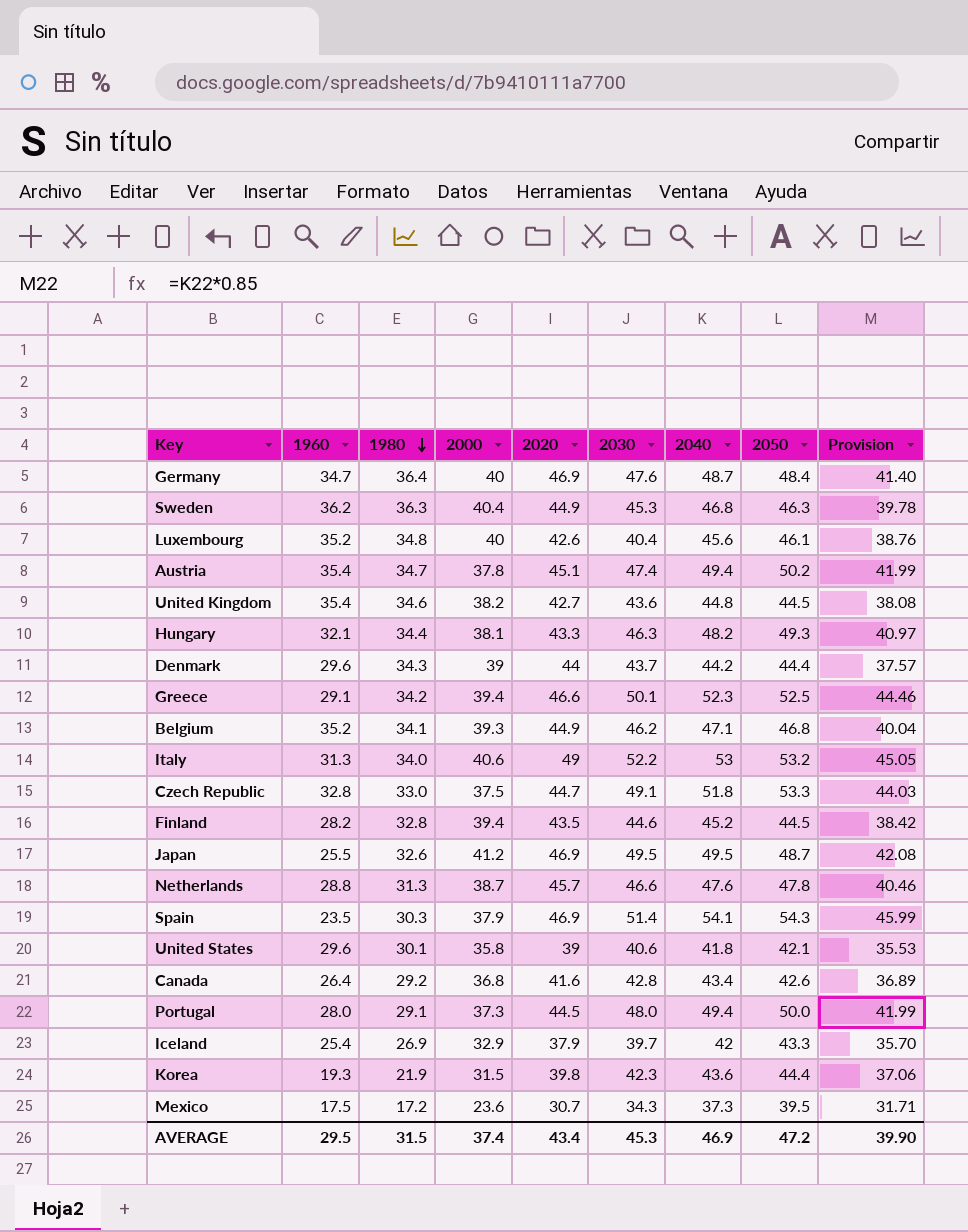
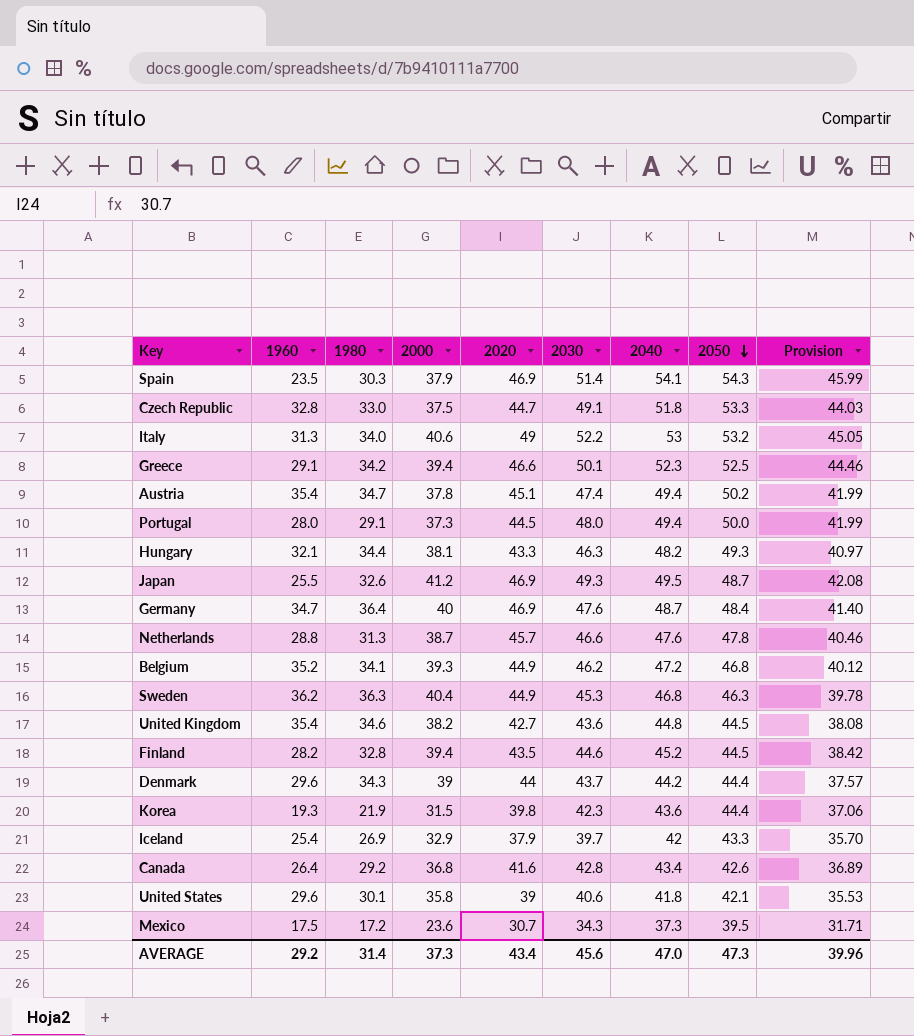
row order: 1980 descending -> 2050 descending
row Luxembourg: 35.2 | 34.8 | 40 | 42.6 | 40.4 | 45.6 | 46.1 | 38.76 -> none
Japan | 2030: 49.5 -> 49.3
Belgium | 2040: 47.1 -> 47.2
Belgium | Provision: 40.04 -> 40.12
AVERAGE | 1960: 29.5 -> 29.2
AVERAGE | 1980: 31.5 -> 31.4
AVERAGE | 2000: 37.4 -> 37.3
AVERAGE | 2030: 45.3 -> 45.6
AVERAGE | 2040: 46.9 -> 47.0
AVERAGE | 2050: 47.2 -> 47.3
AVERAGE | Provision: 39.90 -> 39.96

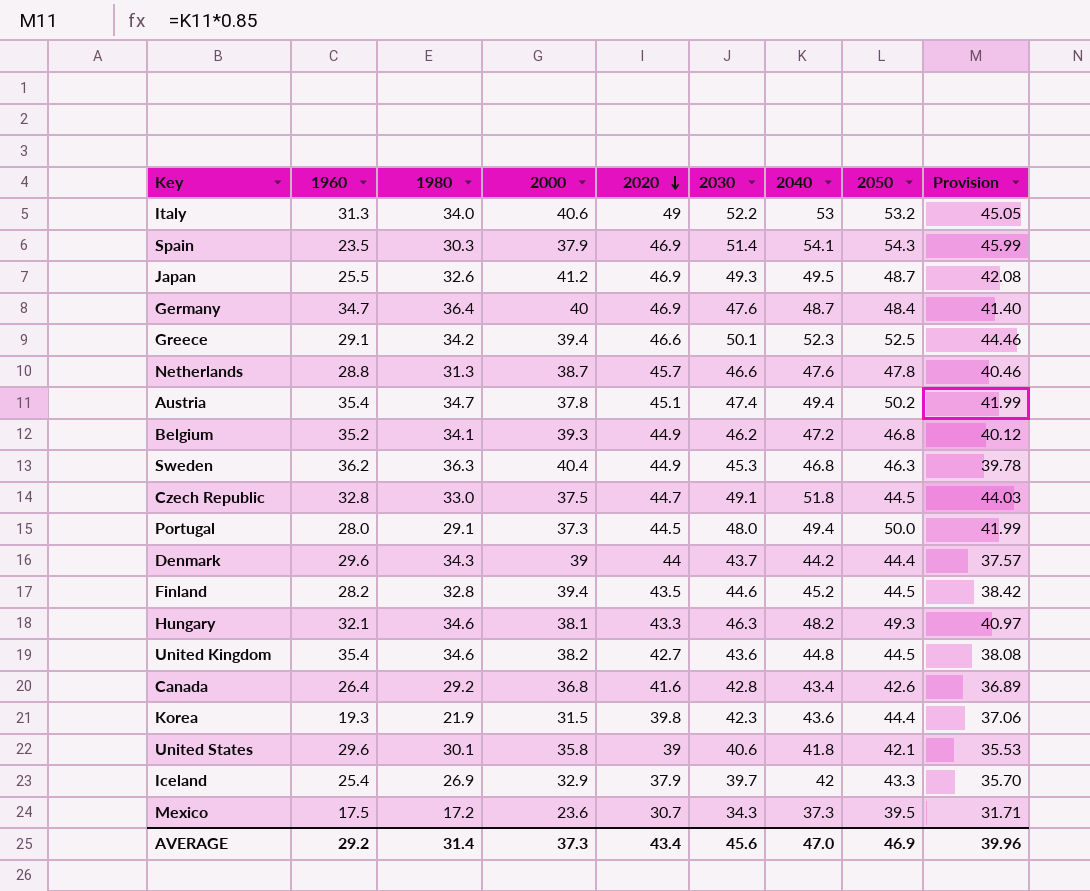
row order: 2050 descending -> 2020 descending
Czech Republic | 2050: 53.3 -> 44.5
Hungary | 1980: 34.4 -> 34.6
AVERAGE | 2050: 47.3 -> 46.9

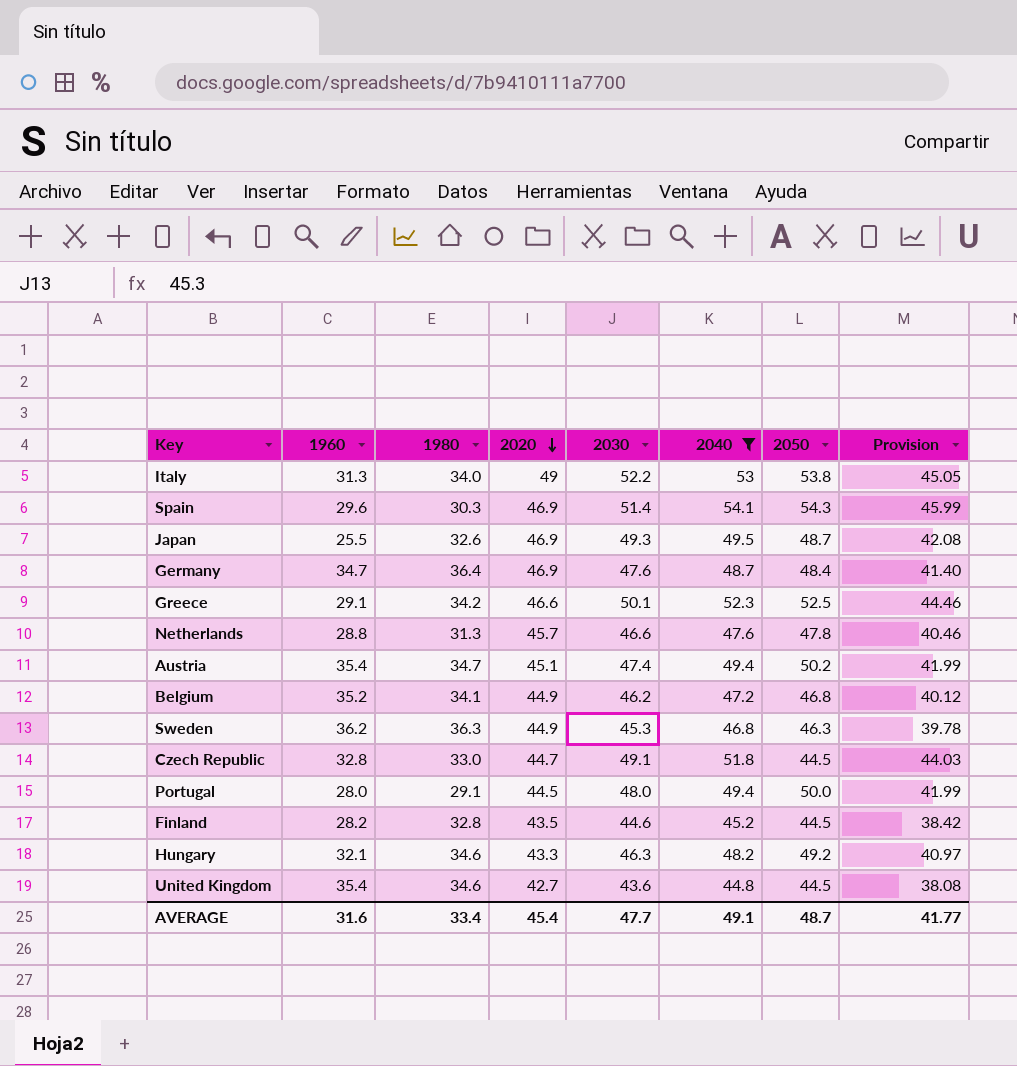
filter: none -> 2040 >= 44.8
column 2000 | position: 4 -> none
Italy | 2050: 53.2 -> 53.8
Spain | 1960: 23.5 -> 29.6
Hungary | 2050: 49.3 -> 49.2
AVERAGE | 1960: 29.2 -> 31.6
AVERAGE | 1980: 31.4 -> 33.4
AVERAGE | 2020: 43.4 -> 45.4
AVERAGE | 2030: 45.6 -> 47.7
AVERAGE | 2040: 47.0 -> 49.1
AVERAGE | 2050: 46.9 -> 48.7
AVERAGE | Provision: 39.96 -> 41.77

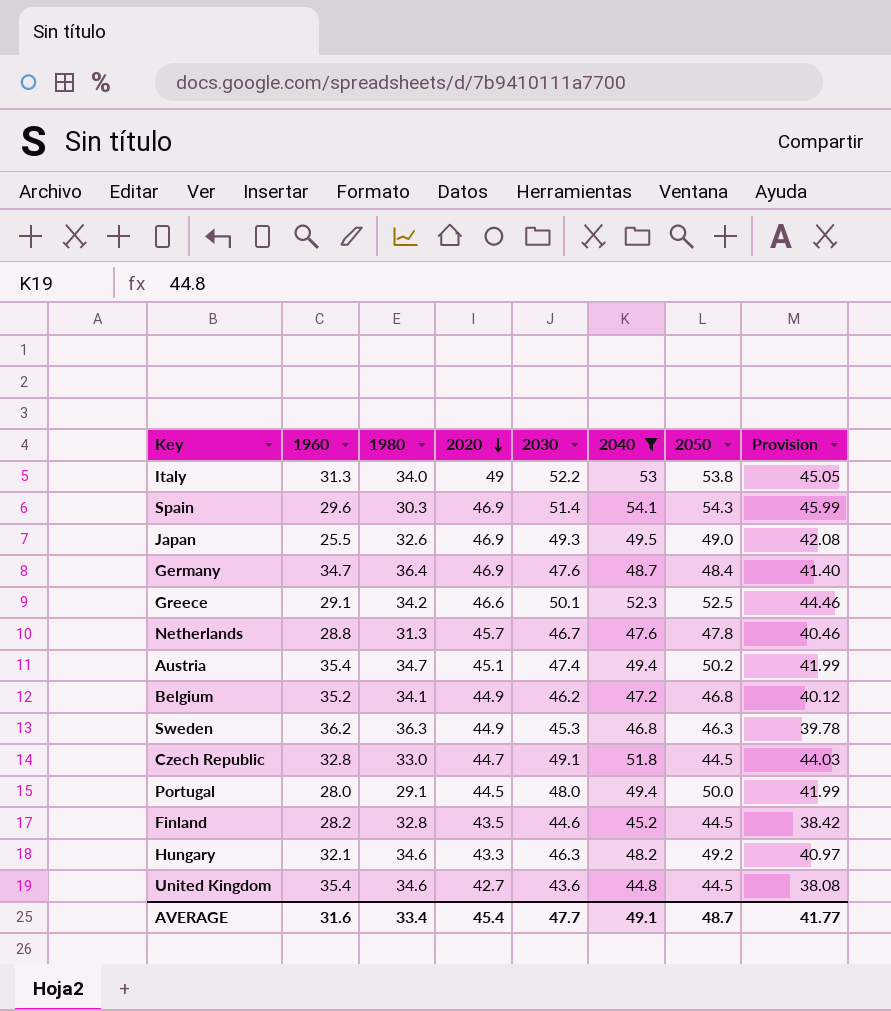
Japan | 2050: 48.7 -> 49.0
Netherlands | 2030: 46.6 -> 46.7

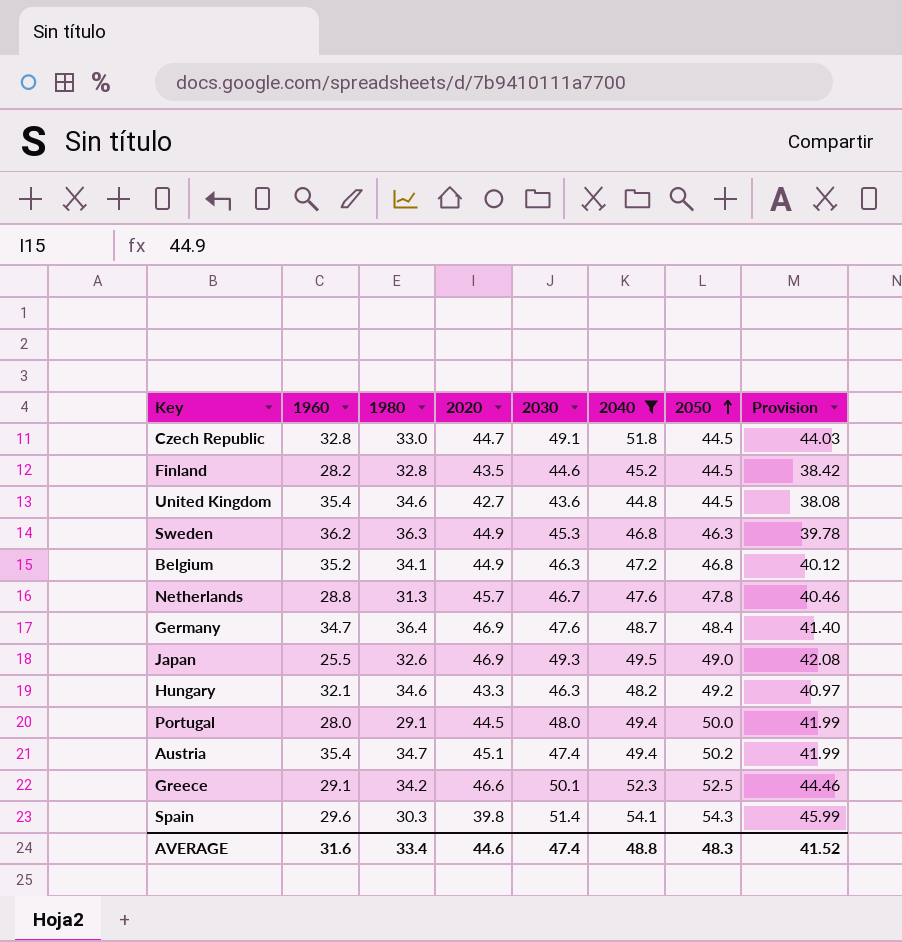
row order: 2020 descending -> 2050 ascending
row Italy: 31.3 | 34.0 | 49 | 52.2 | 53 | 53.8 | 45.05 -> none
Belgium | 2030: 46.2 -> 46.3
Spain | 2020: 46.9 -> 39.8
AVERAGE | 2020: 45.4 -> 44.6
AVERAGE | 2030: 47.7 -> 47.4
AVERAGE | 2040: 49.1 -> 48.8
AVERAGE | 2050: 48.7 -> 48.3
AVERAGE | Provision: 41.77 -> 41.52

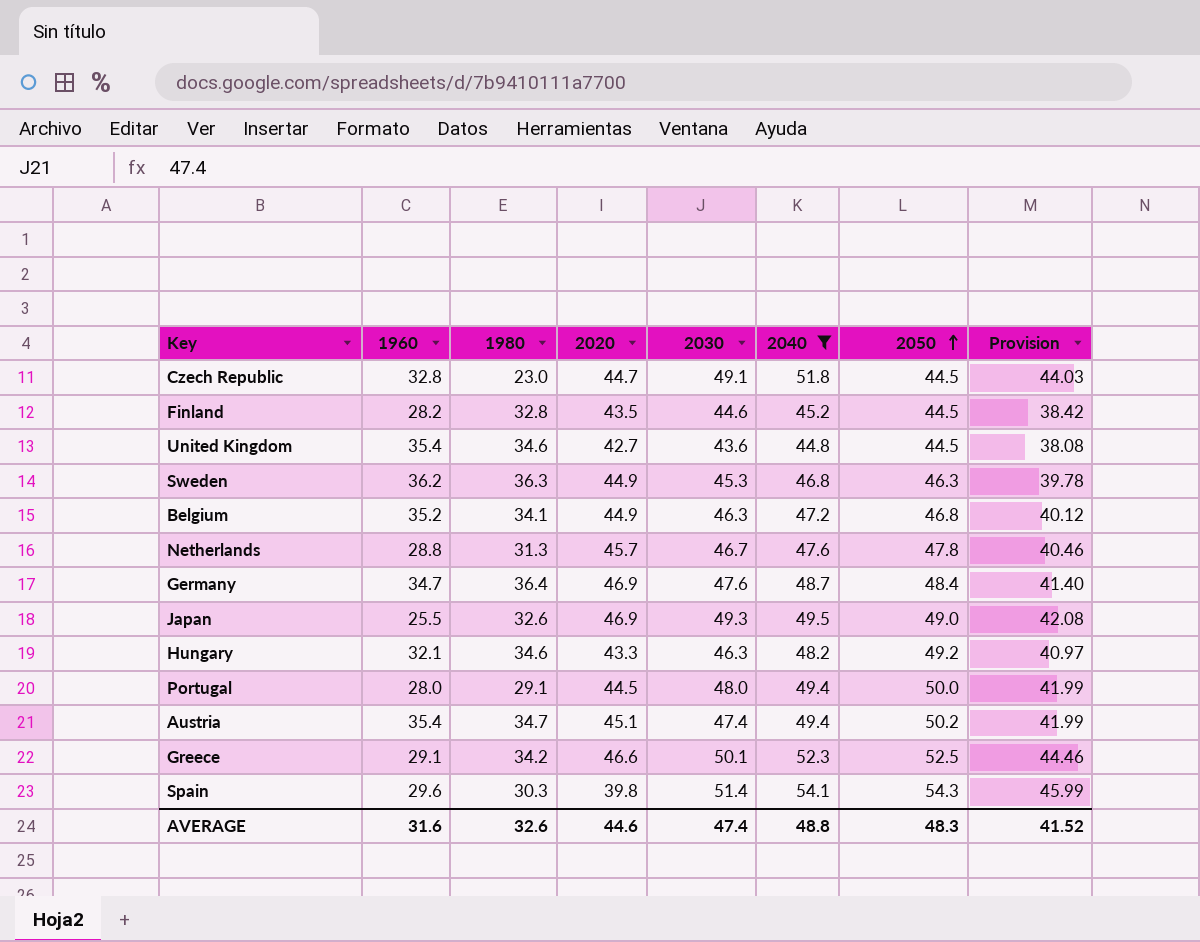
Czech Republic | 1980: 33.0 -> 23.0
AVERAGE | 1980: 33.4 -> 32.6

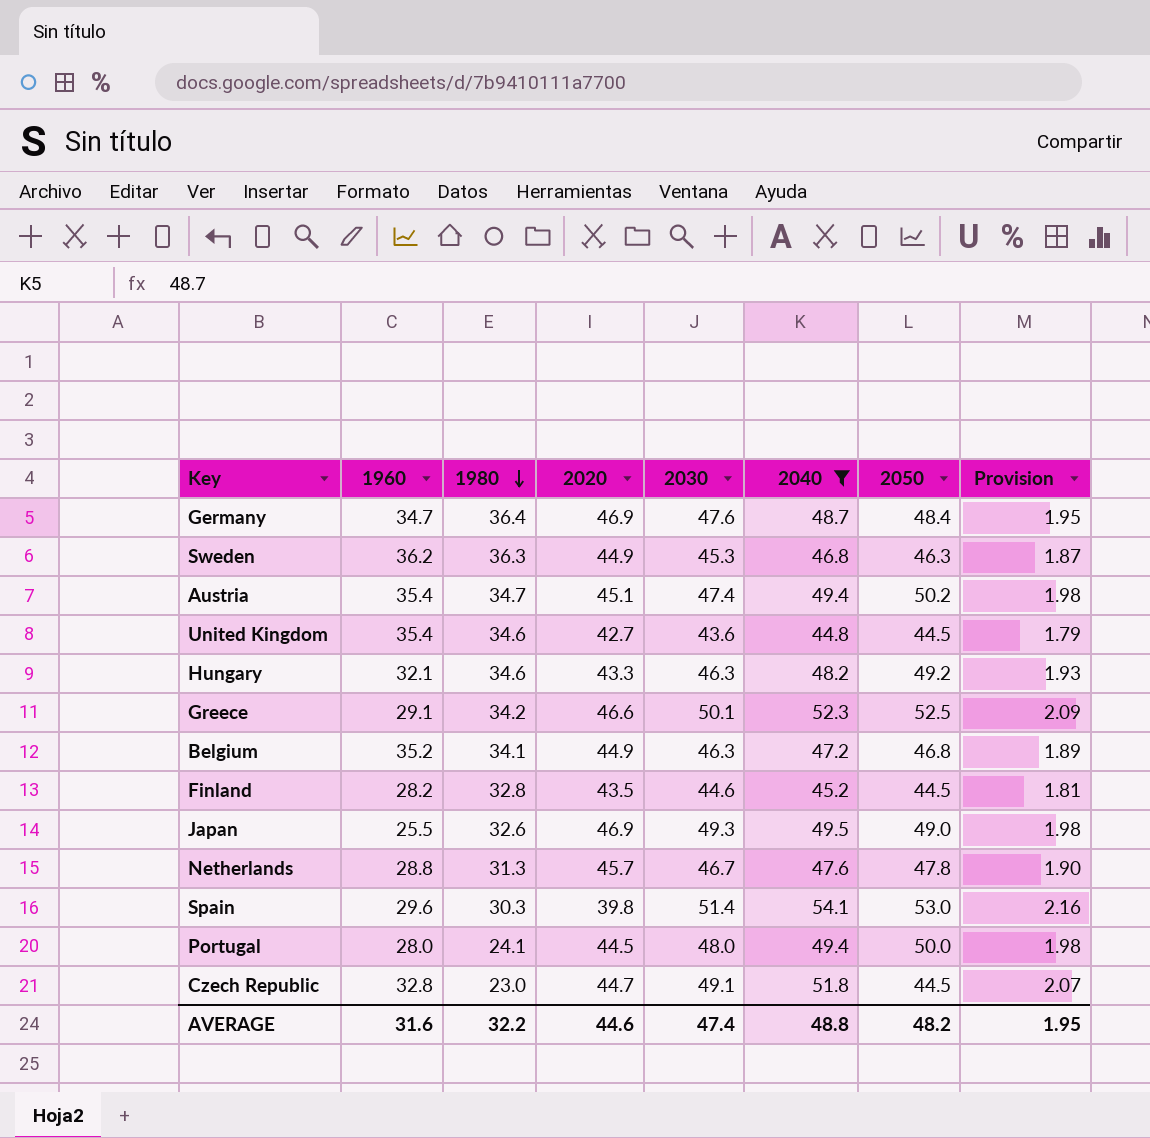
row order: 2050 ascending -> 1980 descending
column Provision | formula: [2040] * 0.85 -> [2040] * 0.04
Spain | 2050: 54.3 -> 53.0
Portugal | 1980: 29.1 -> 24.1
AVERAGE | 1980: 32.6 -> 32.2
AVERAGE | 2050: 48.3 -> 48.2
AVERAGE | Provision: 41.52 -> 1.95

